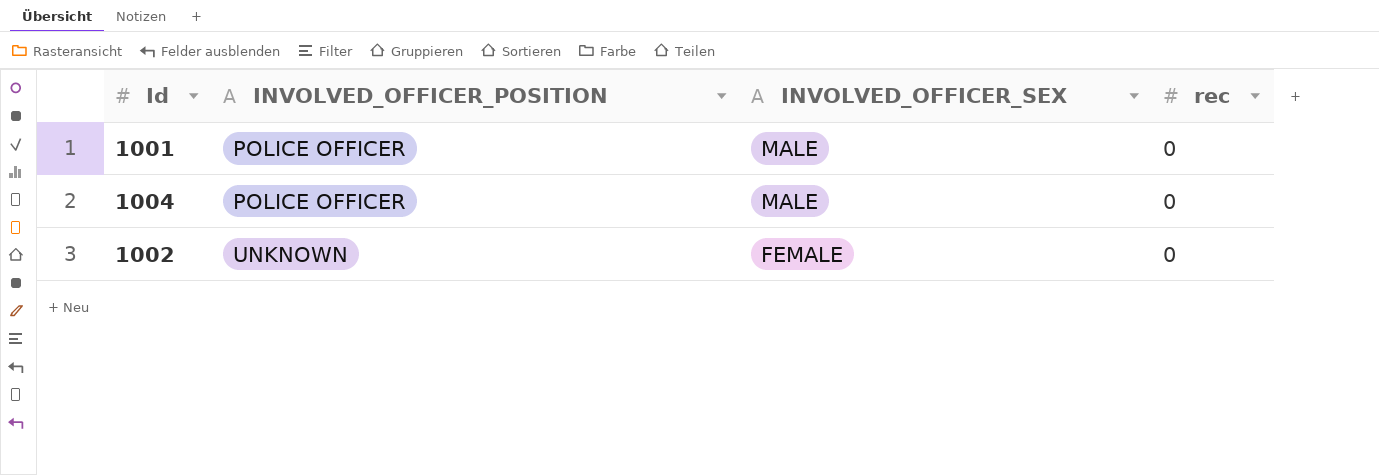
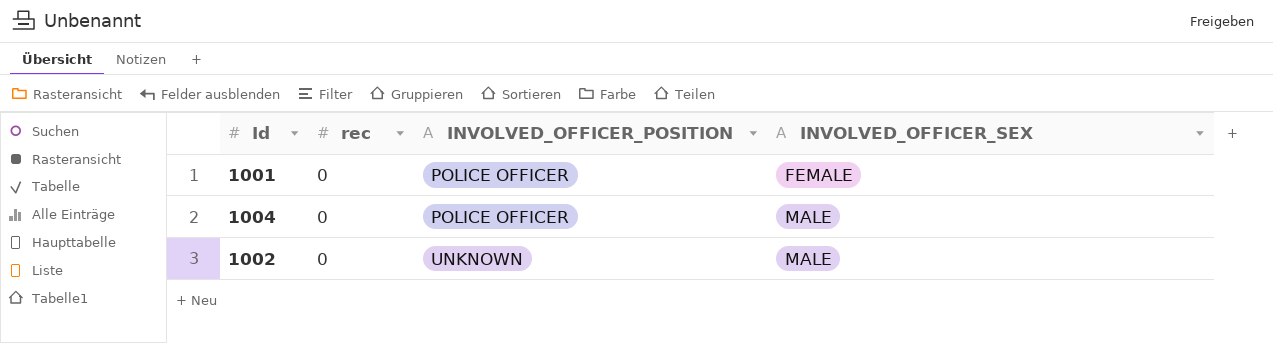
column rec | position: 4 -> 2
1001 | INVOLVED_OFFICER_SEX: MALE -> FEMALE
1002 | INVOLVED_OFFICER_SEX: FEMALE -> MALE

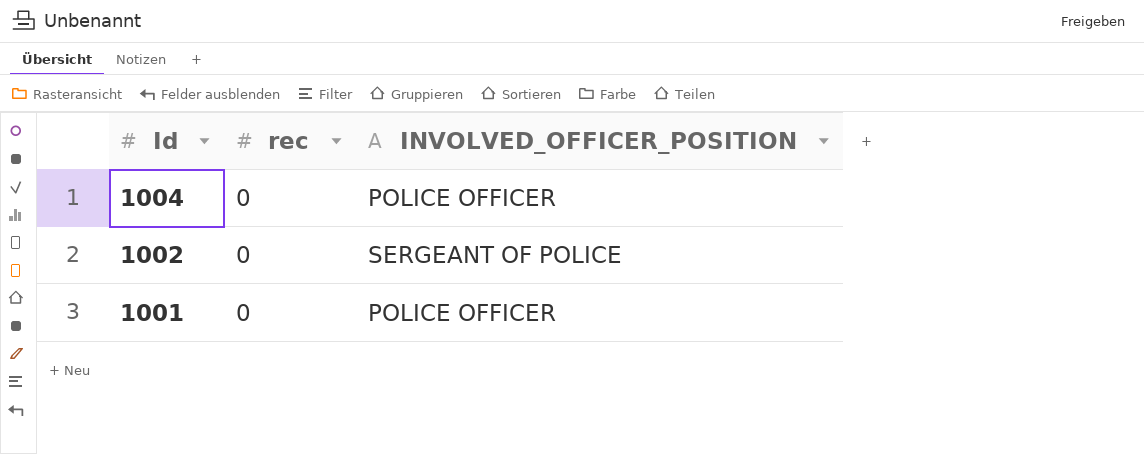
row order: INVOLVED_OFFICER_POSITION ascending -> Id descending
column INVOLVED_OFFICER_SEX | position: 4 -> none
1002 | INVOLVED_OFFICER_POSITION: UNKNOWN -> SERGEANT OF POLICE

